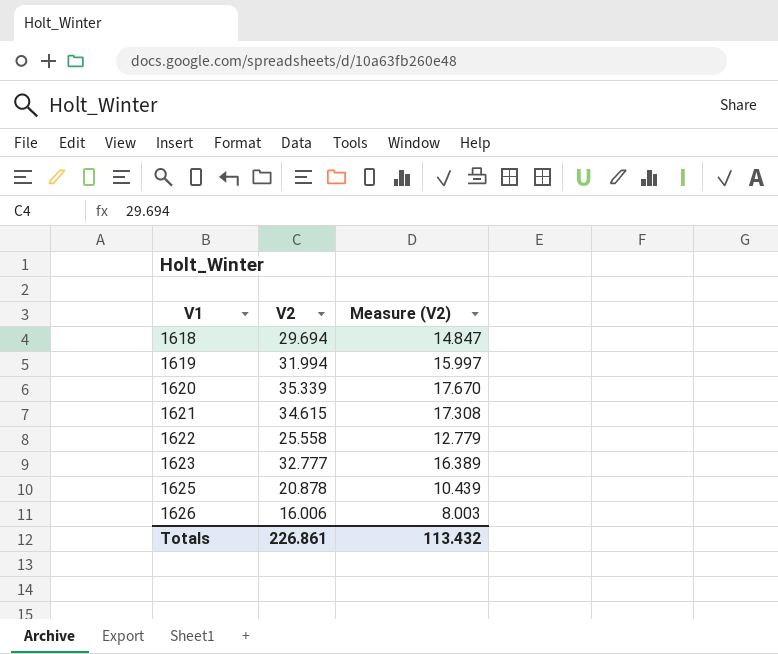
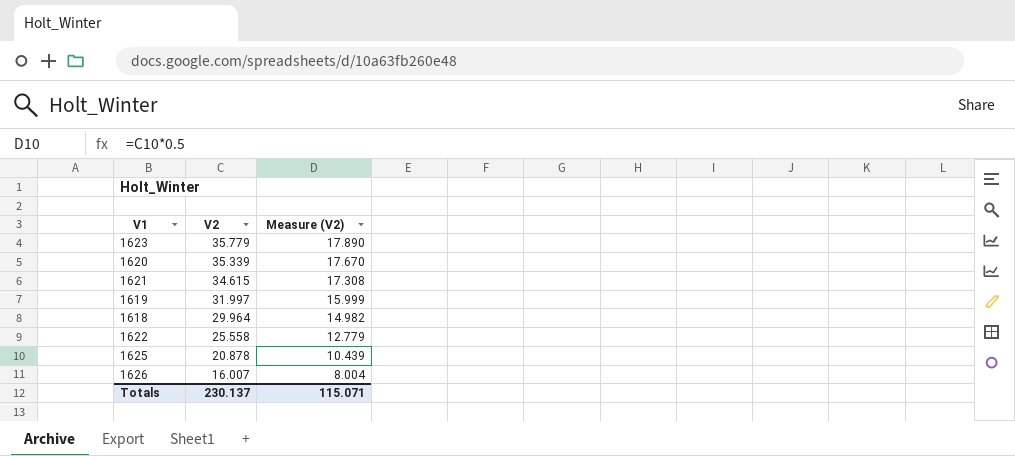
row order: V1 ascending -> V2 descending
1623 | V2: 32.777 -> 35.779
1623 | Measure (V2): 16.389 -> 17.890
1619 | V2: 31.994 -> 31.997
1619 | Measure (V2): 15.997 -> 15.999
1618 | V2: 29.694 -> 29.964
1618 | Measure (V2): 14.847 -> 14.982
1626 | V2: 16.006 -> 16.007
1626 | Measure (V2): 8.003 -> 8.004
Totals | V2: 226.861 -> 230.137
Totals | Measure (V2): 113.432 -> 115.071

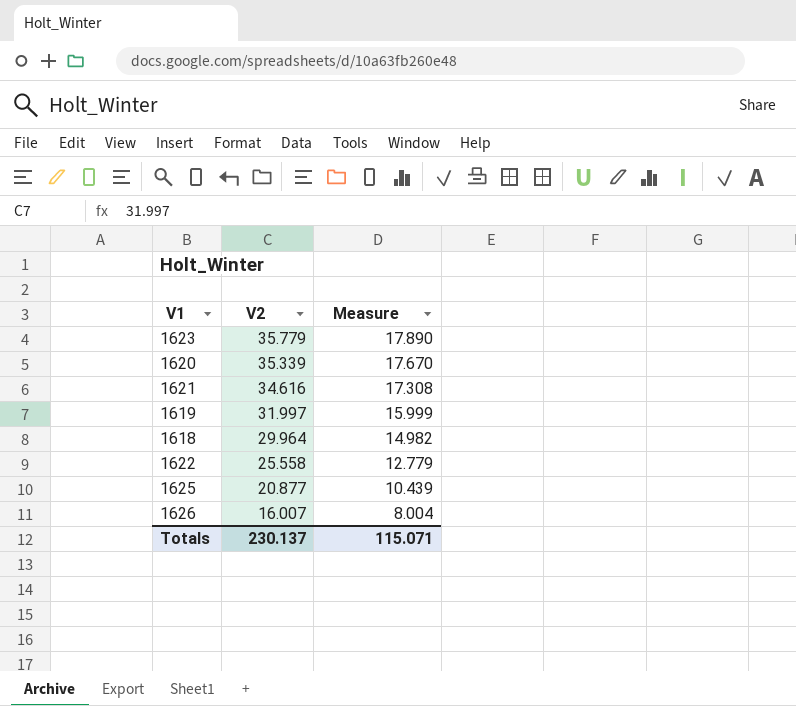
column name: Measure (V2) -> Measure
1621 | V2: 34.615 -> 34.616
1625 | V2: 20.878 -> 20.877

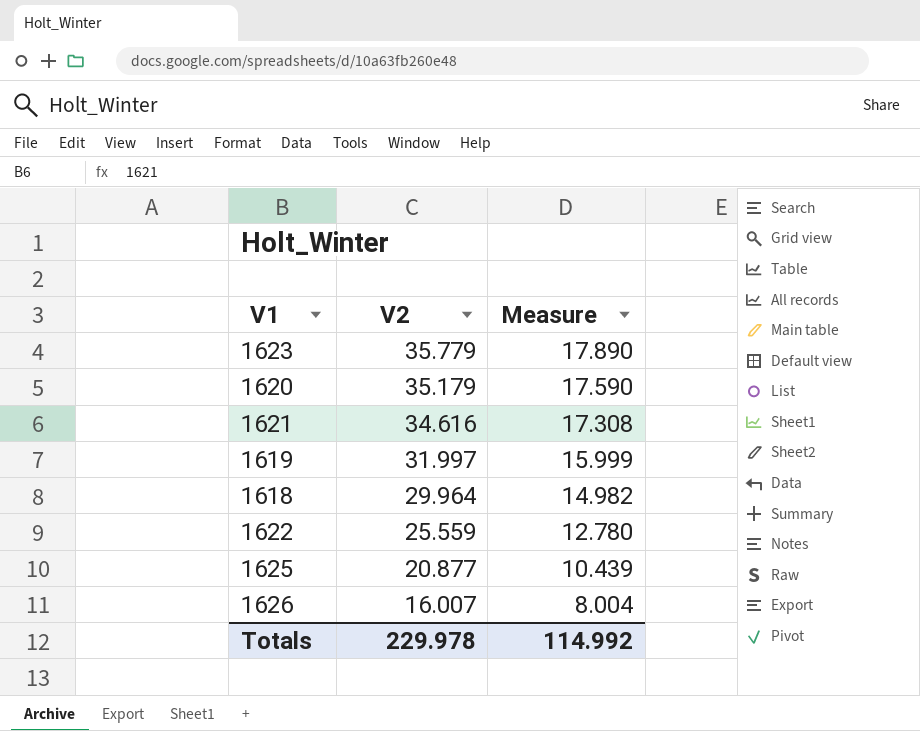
1620 | V2: 35.339 -> 35.179
1620 | Measure: 17.670 -> 17.590
1622 | V2: 25.558 -> 25.559
1622 | Measure: 12.779 -> 12.780
Totals | V2: 230.137 -> 229.978
Totals | Measure: 115.071 -> 114.992

